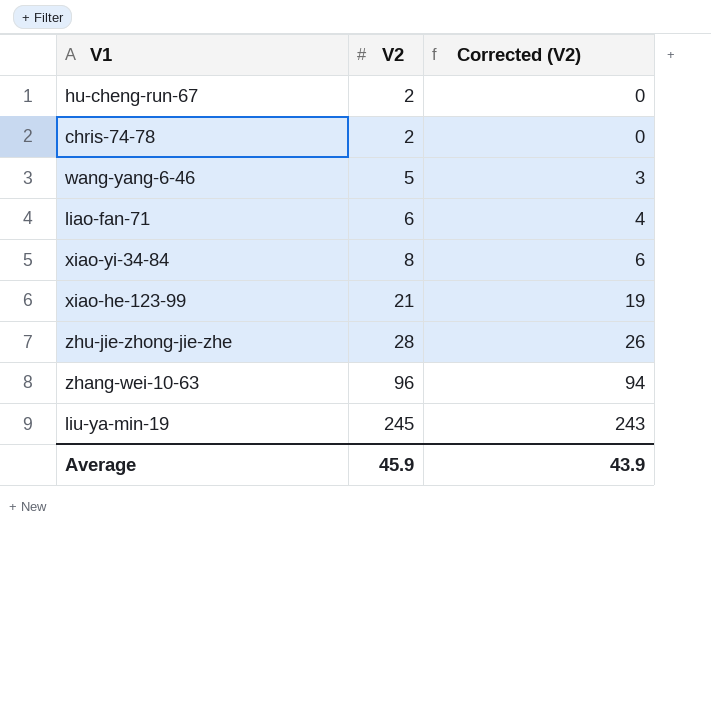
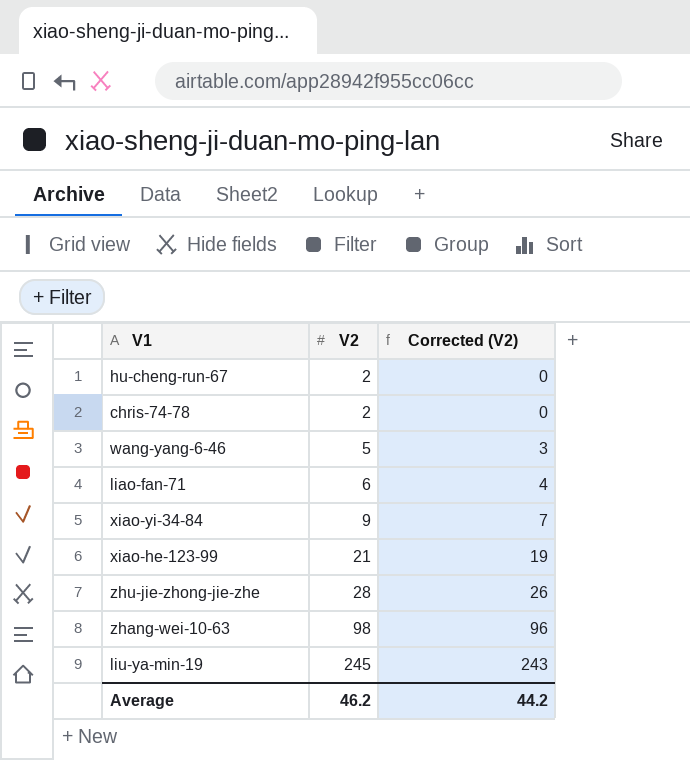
xiao-yi-34-84 | V2: 8 -> 9
xiao-yi-34-84 | Corrected (V2): 6 -> 7
zhang-wei-10-63 | V2: 96 -> 98
zhang-wei-10-63 | Corrected (V2): 94 -> 96
Average | V2: 45.9 -> 46.2
Average | Corrected (V2): 43.9 -> 44.2

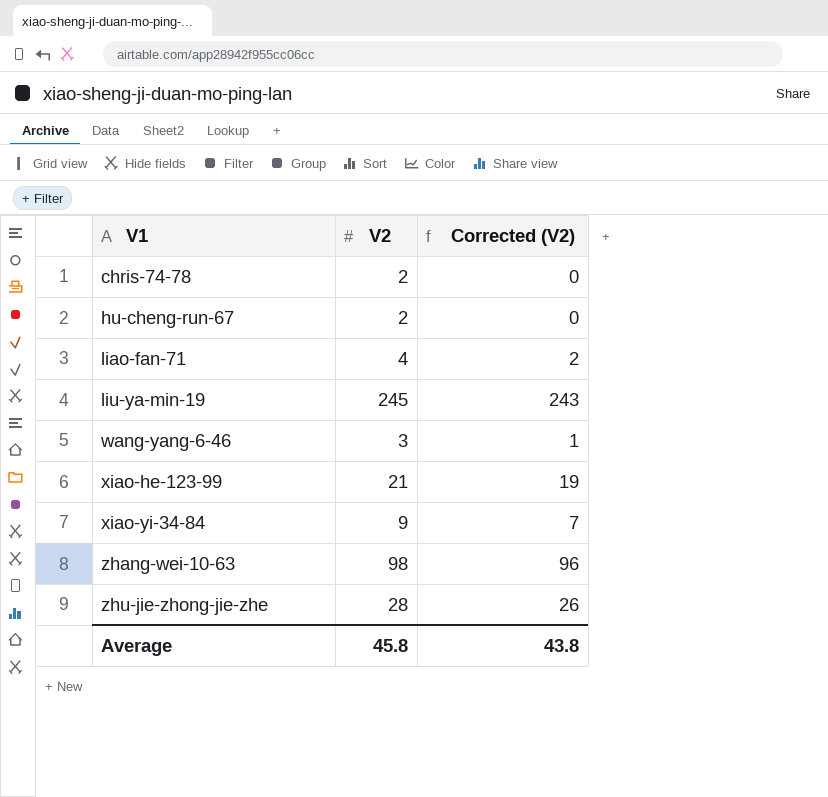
row order: V2 ascending -> V1 ascending
liao-fan-71 | V2: 6 -> 4
liao-fan-71 | Corrected (V2): 4 -> 2
wang-yang-6-46 | V2: 5 -> 3
wang-yang-6-46 | Corrected (V2): 3 -> 1
Average | V2: 46.2 -> 45.8
Average | Corrected (V2): 44.2 -> 43.8

